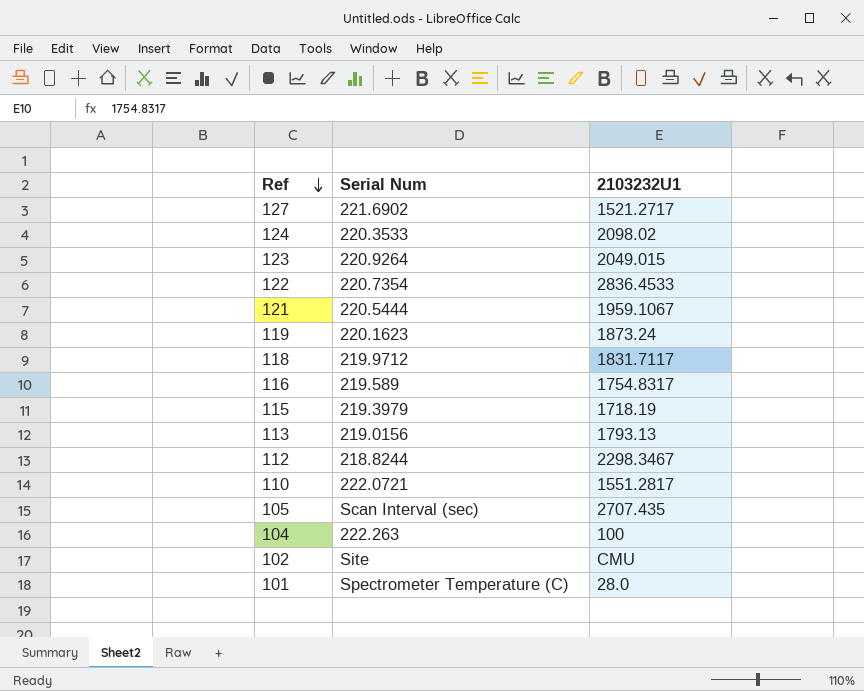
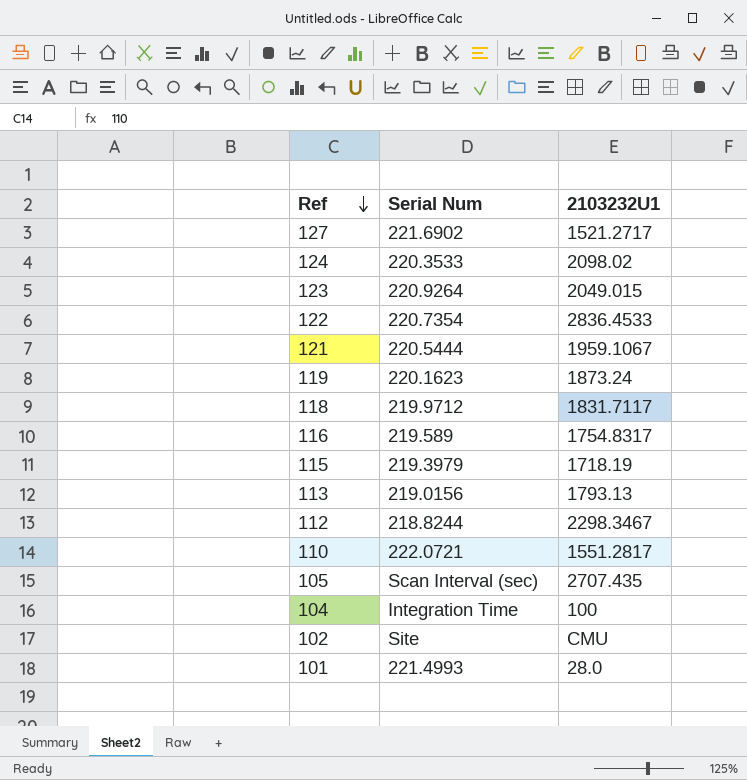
104 | Serial Num: 222.263 -> Integration Time
101 | Serial Num: Spectrometer Temperature (C) -> 221.4993

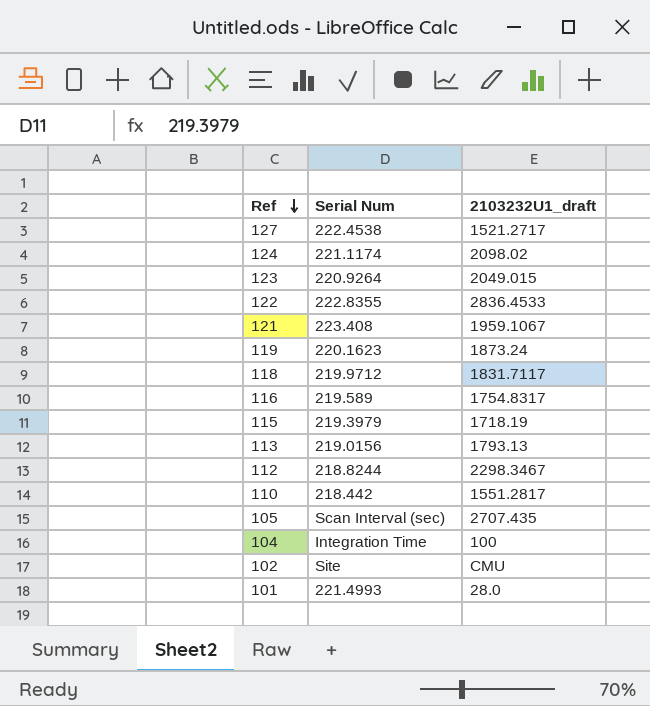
column name: 2103232U1 -> 2103232U1_draft
127 | Serial Num: 221.6902 -> 222.4538
124 | Serial Num: 220.3533 -> 221.1174
122 | Serial Num: 220.7354 -> 222.8355
121 | Serial Num: 220.5444 -> 223.408
110 | Serial Num: 222.0721 -> 218.442

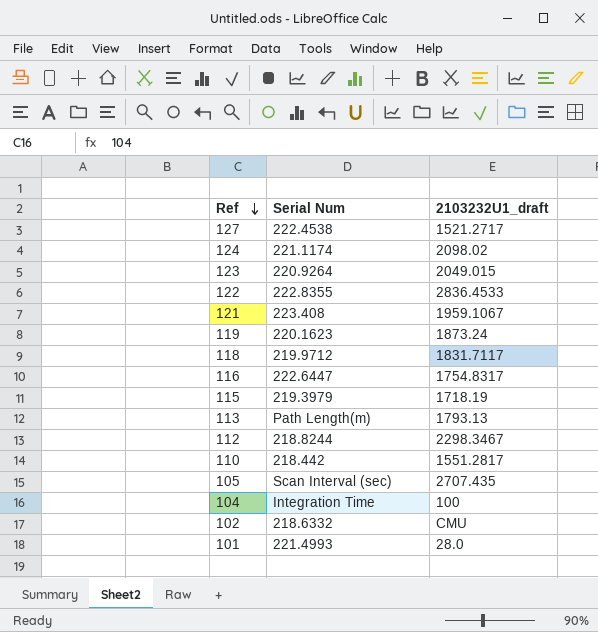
116 | Serial Num: 219.589 -> 222.6447
113 | Serial Num: 219.0156 -> Path Length(m)
102 | Serial Num: Site -> 218.6332

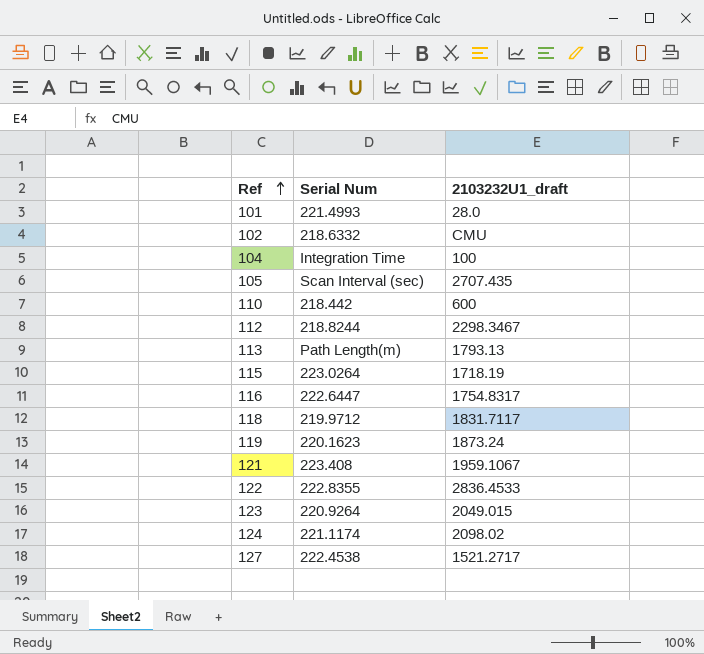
row order: Ref descending -> Ref ascending
110 | 2103232U1_draft: 1551.2817 -> 600
115 | Serial Num: 219.3979 -> 223.0264

